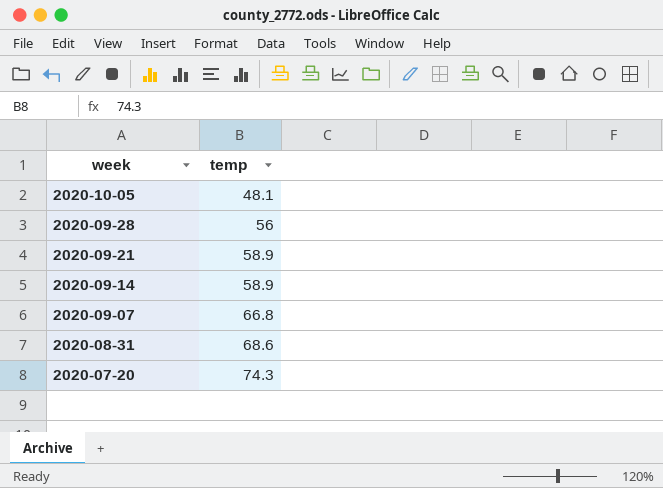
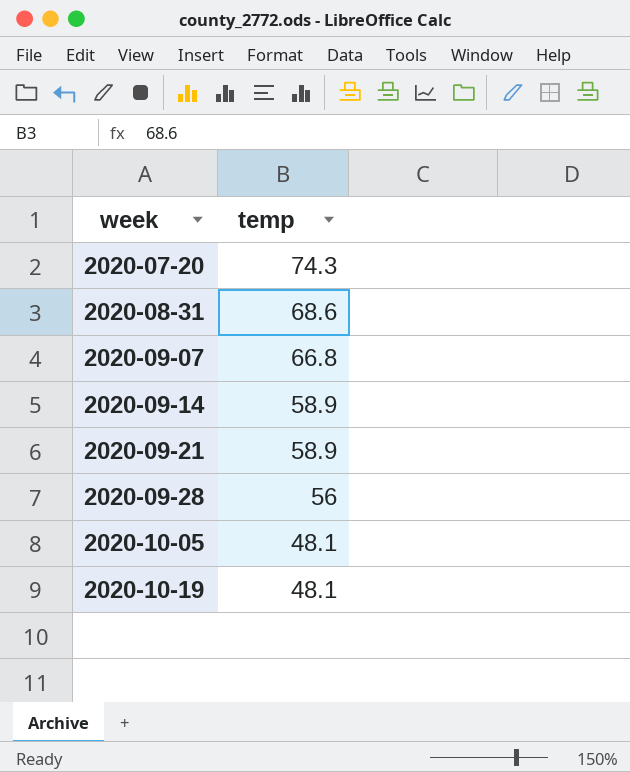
row order: week descending -> week ascending
row 2020-10-19: none -> 48.1

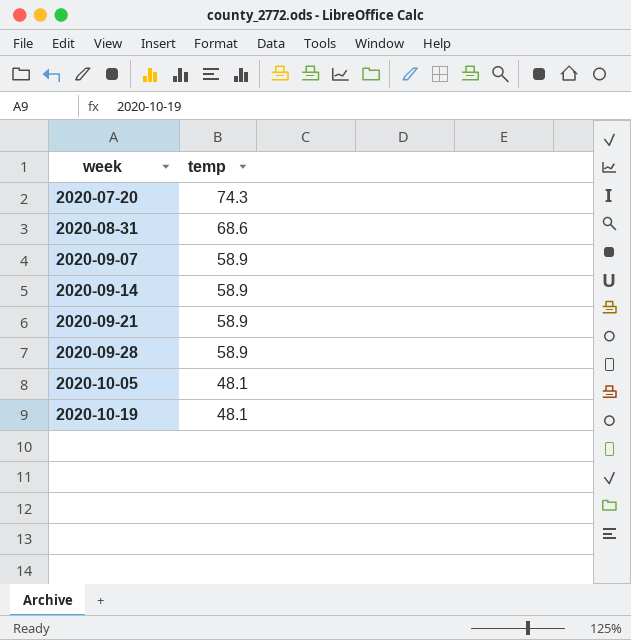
2020-09-07 | temp: 66.8 -> 58.9
2020-09-28 | temp: 56 -> 58.9

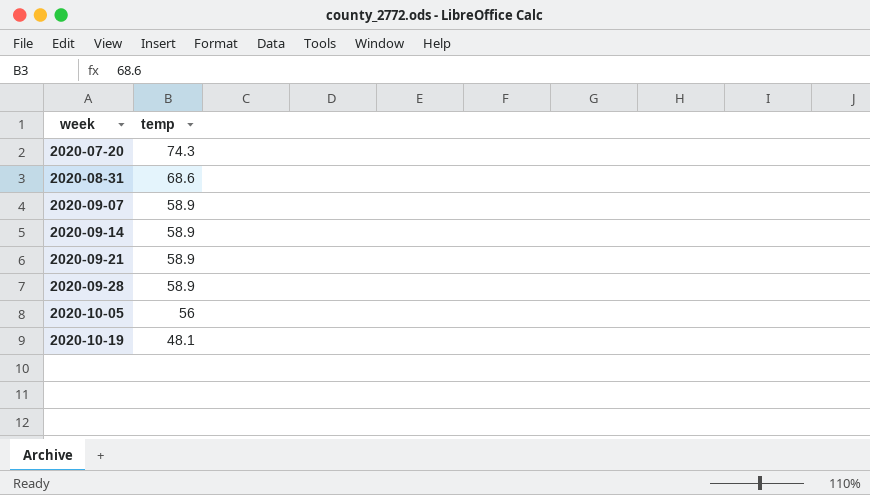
2020-10-05 | temp: 48.1 -> 56

